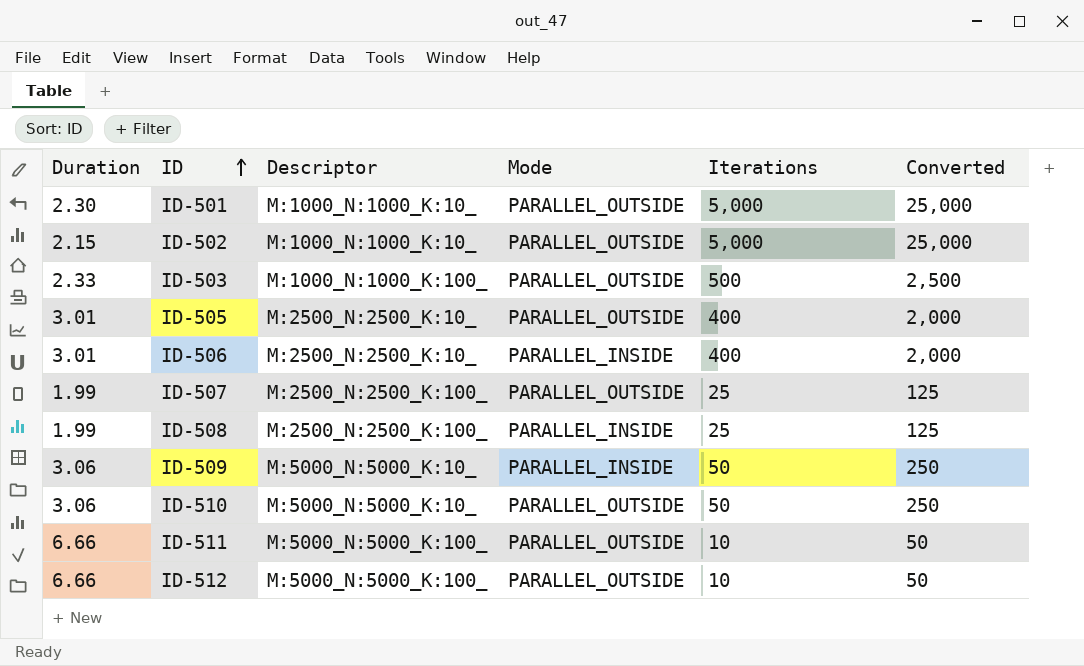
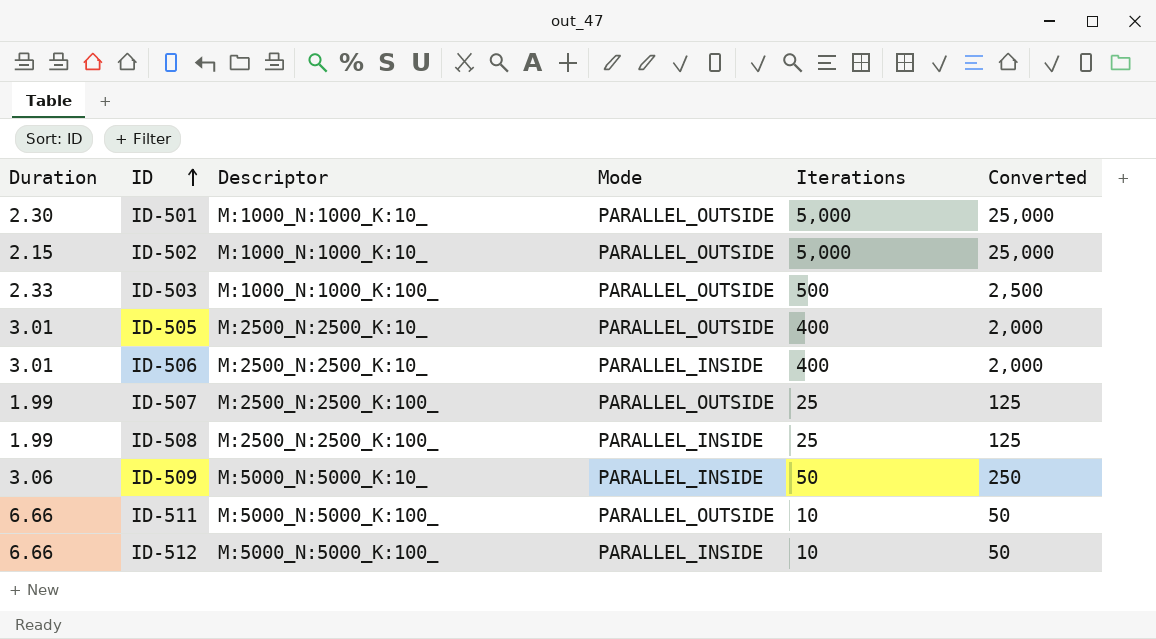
row ID-510: 3.06 | M:5000_N:5000_K:10_ | PARALLEL_OUTSIDE | 50 | 250 -> none
ID-512 | Mode: PARALLEL_OUTSIDE -> PARALLEL_INSIDE

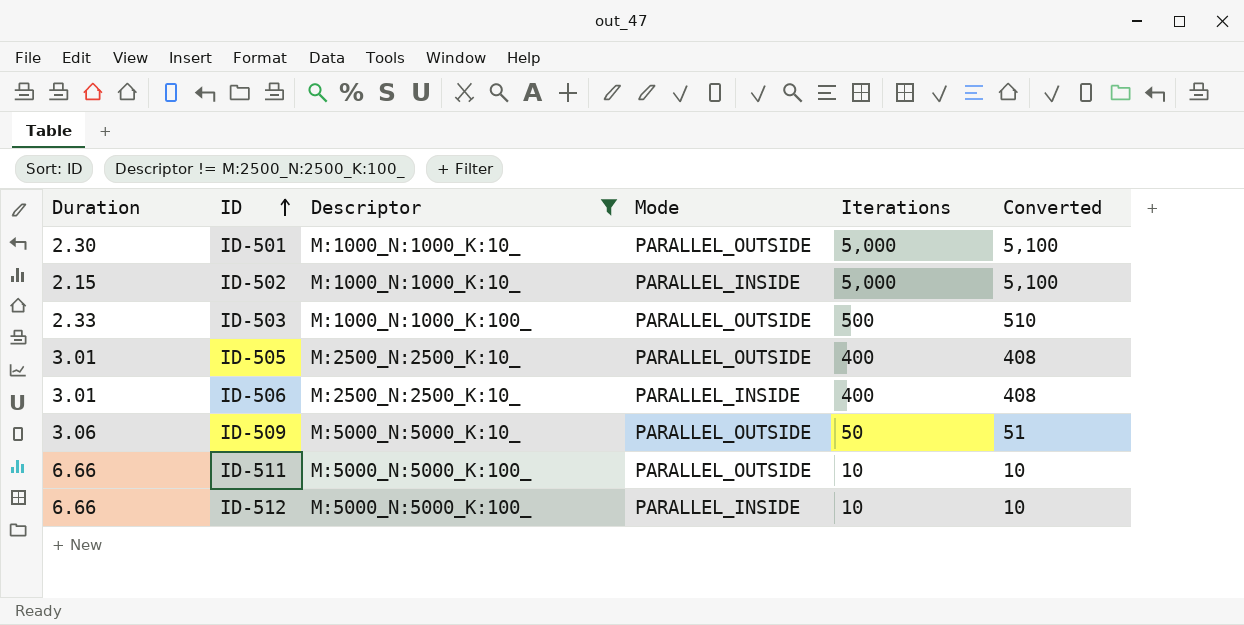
filter: none -> Descriptor != M:2500_N:2500_K:100_
column Converted | formula: [Iterations] * 5 -> [Iterations] * 1.02
ID-502 | Mode: PARALLEL_OUTSIDE -> PARALLEL_INSIDE
ID-509 | Mode: PARALLEL_INSIDE -> PARALLEL_OUTSIDE

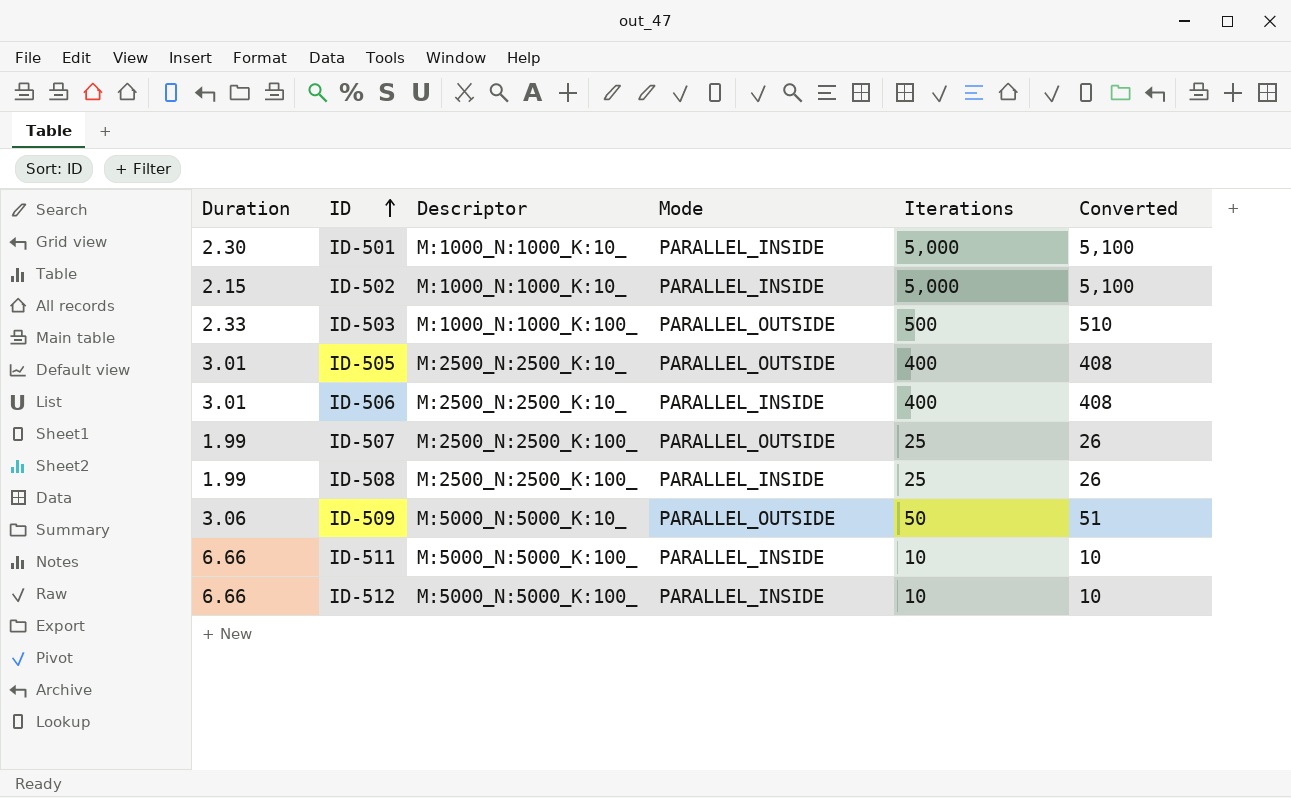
filter: Descriptor != M:2500_N:2500_K:100_ -> none
ID-501 | Mode: PARALLEL_OUTSIDE -> PARALLEL_INSIDE
ID-511 | Mode: PARALLEL_OUTSIDE -> PARALLEL_INSIDE

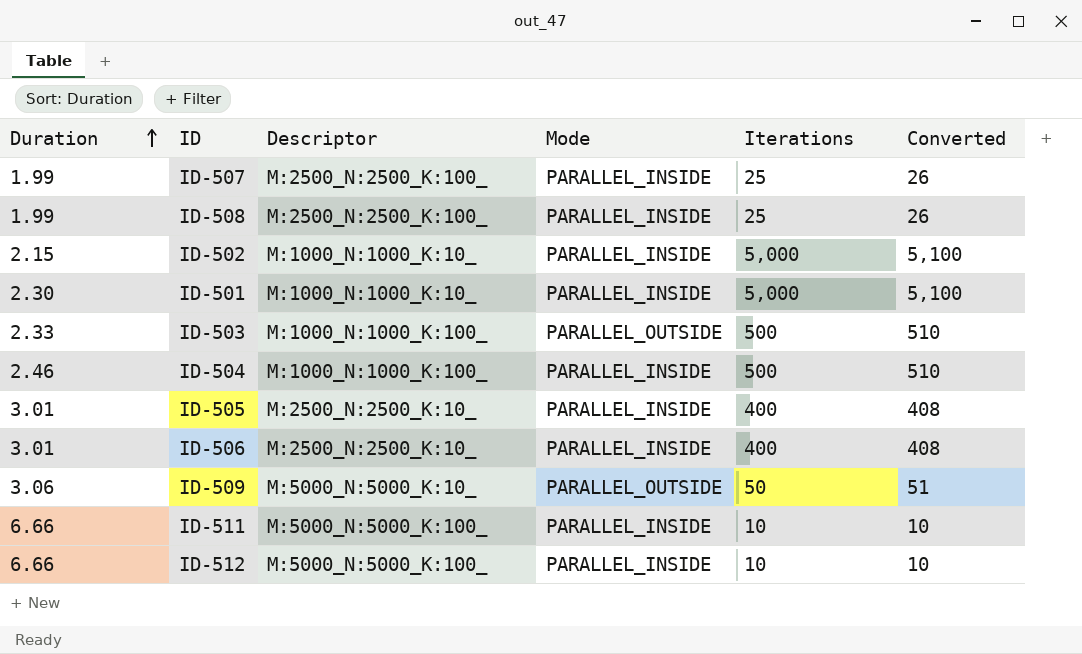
row order: ID ascending -> Duration ascending
ID-507 | Mode: PARALLEL_OUTSIDE -> PARALLEL_INSIDE
row ID-504: none -> 2.46 | M:1000_N:1000_K:100_ | PARALLEL_INSIDE | 500 | 510
ID-505 | Mode: PARALLEL_OUTSIDE -> PARALLEL_INSIDE

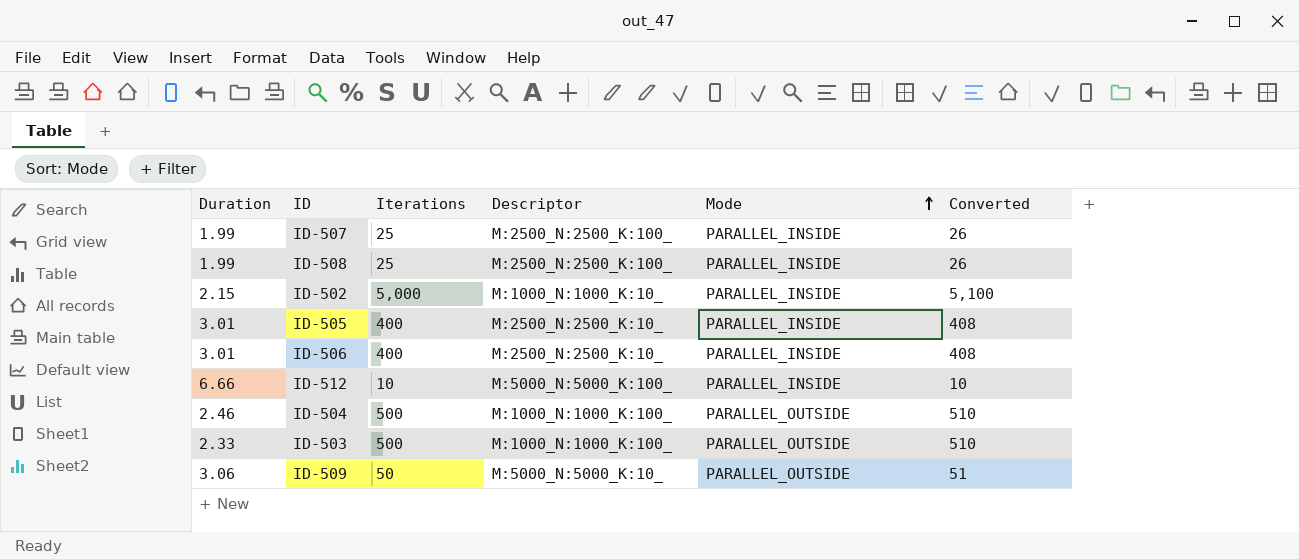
row order: Duration ascending -> Mode ascending
column Iterations | position: 5 -> 3
row ID-501: 2.30 | M:1000_N:1000_K:10_ | PARALLEL_INSIDE | 5,000 | 5,100 -> none
row ID-511: 6.66 | M:5000_N:5000_K:100_ | PARALLEL_INSIDE | 10 | 10 -> none
ID-504 | Mode: PARALLEL_INSIDE -> PARALLEL_OUTSIDE

